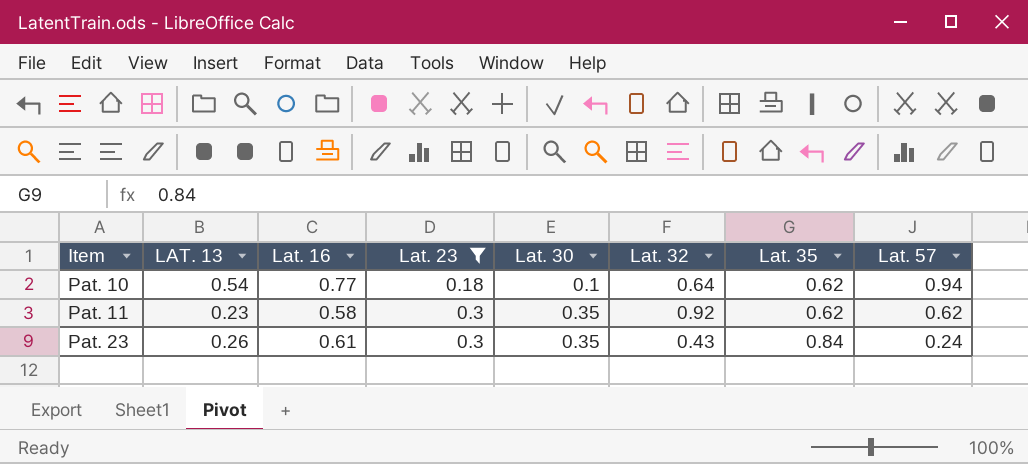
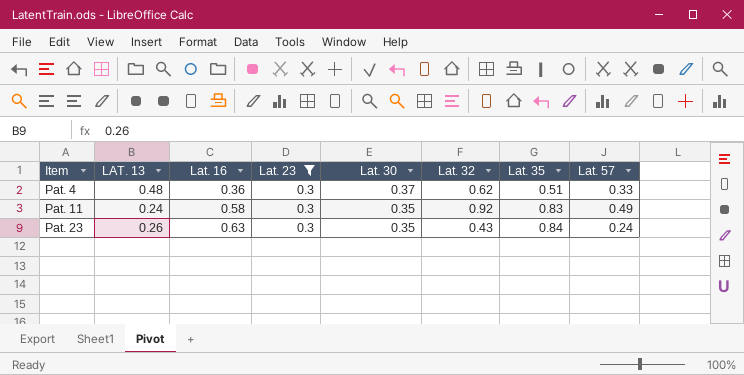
row Pat. 10: 0.54 | 0.77 | 0.18 | 0.1 | 0.64 | 0.62 | 0.94 -> none
row Pat. 4: none -> 0.48 | 0.36 | 0.3 | 0.37 | 0.62 | 0.51 | 0.33
Pat. 11 | LAT. 13: 0.23 -> 0.24
Pat. 11 | Lat. 35: 0.62 -> 0.83
Pat. 11 | Lat. 57: 0.62 -> 0.49
Pat. 23 | Lat. 16: 0.61 -> 0.63

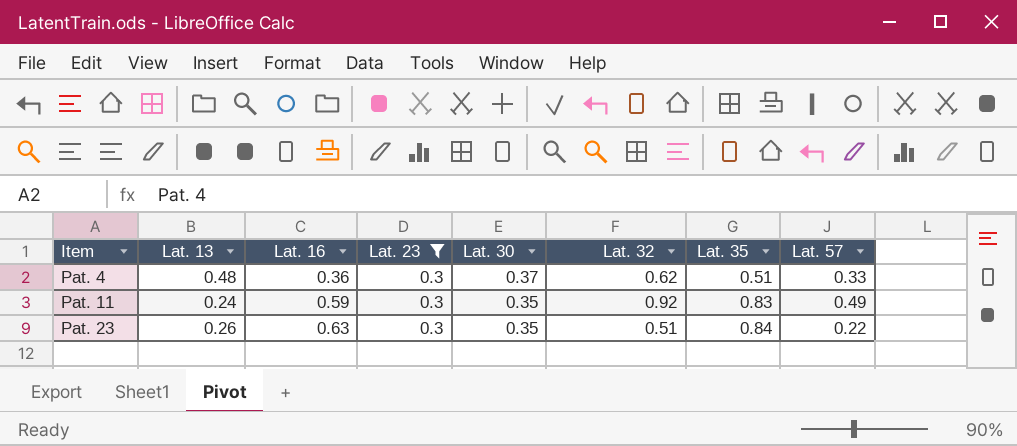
column name: LAT. 13 -> Lat. 13
Pat. 11 | Lat. 16: 0.58 -> 0.59
Pat. 23 | Lat. 32: 0.43 -> 0.51
Pat. 23 | Lat. 57: 0.24 -> 0.22

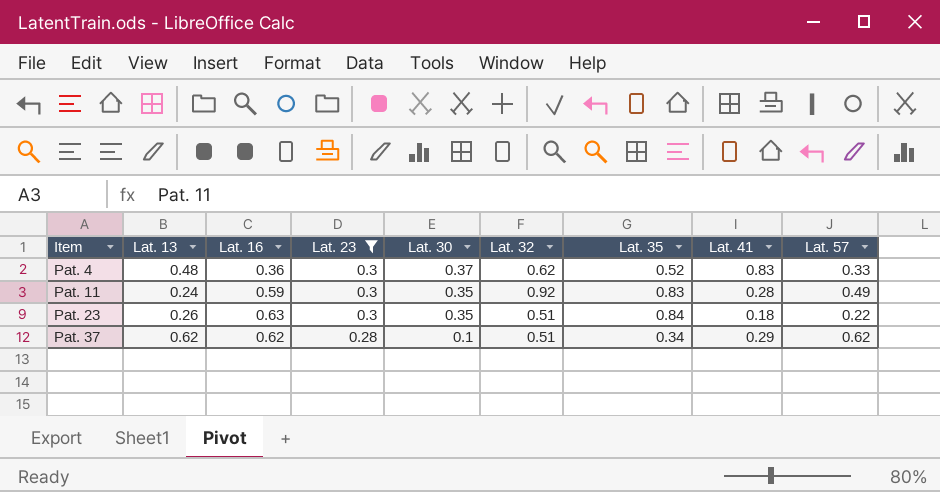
column Lat. 41 | position: none -> 8
Pat. 4 | Lat. 35: 0.51 -> 0.52
row Pat. 37: none -> 0.62 | 0.62 | 0.28 | 0.1 | 0.51 | 0.34 | 0.29 | 0.62

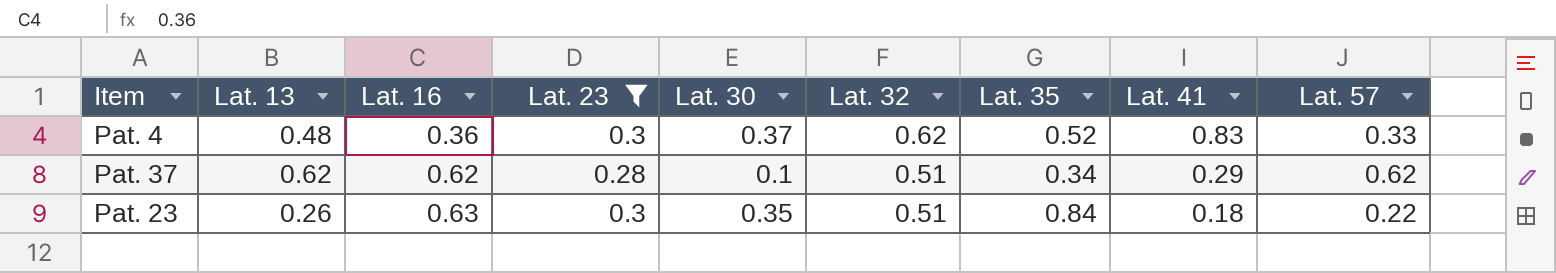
row order: Item ascending -> Lat. 16 ascending
row Pat. 11: 0.24 | 0.59 | 0.3 | 0.35 | 0.92 | 0.83 | 0.28 | 0.49 -> none

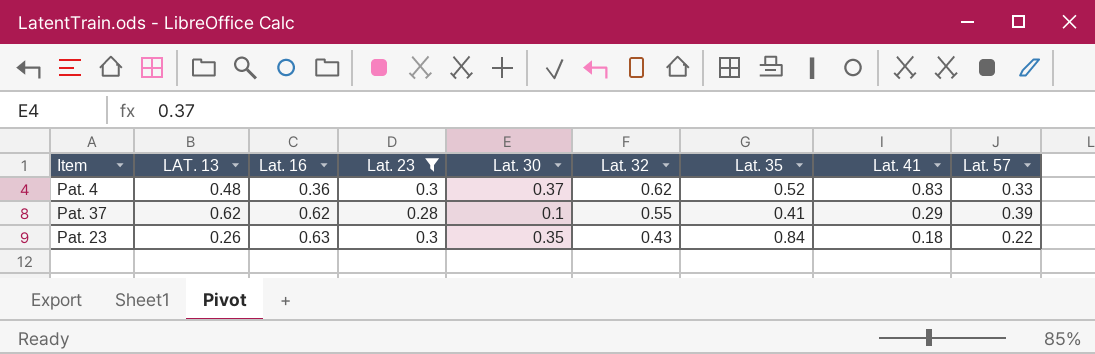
column name: Lat. 13 -> LAT. 13
Pat. 37 | Lat. 32: 0.51 -> 0.55
Pat. 37 | Lat. 35: 0.34 -> 0.41
Pat. 37 | Lat. 57: 0.62 -> 0.39
Pat. 23 | Lat. 32: 0.51 -> 0.43

